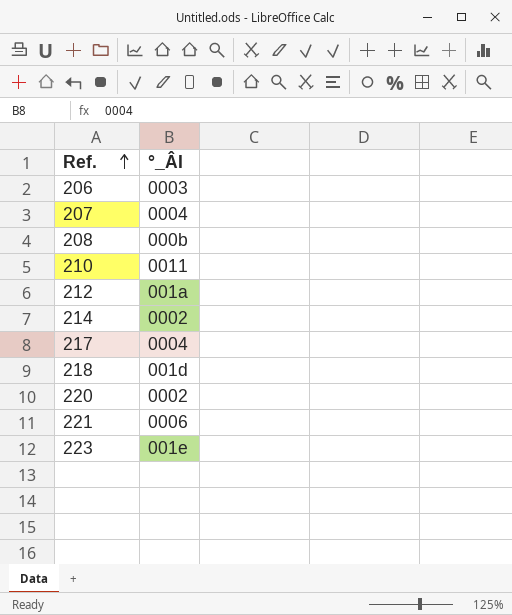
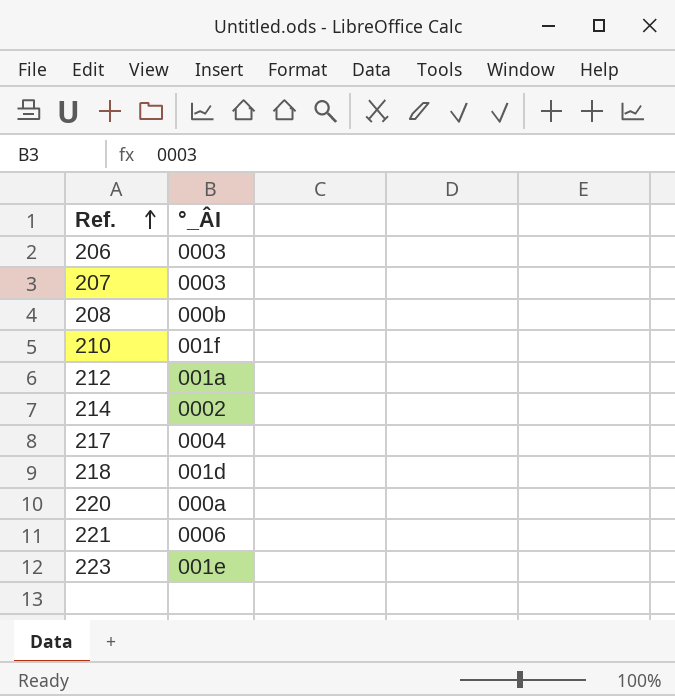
207 | °_ÂI: 0004 -> 0003
210 | °_ÂI: 0011 -> 001f
220 | °_ÂI: 0002 -> 000a

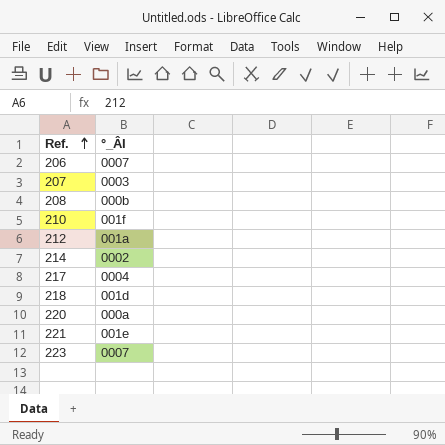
206 | °_ÂI: 0003 -> 0007
221 | °_ÂI: 0006 -> 001e
223 | °_ÂI: 001e -> 0007

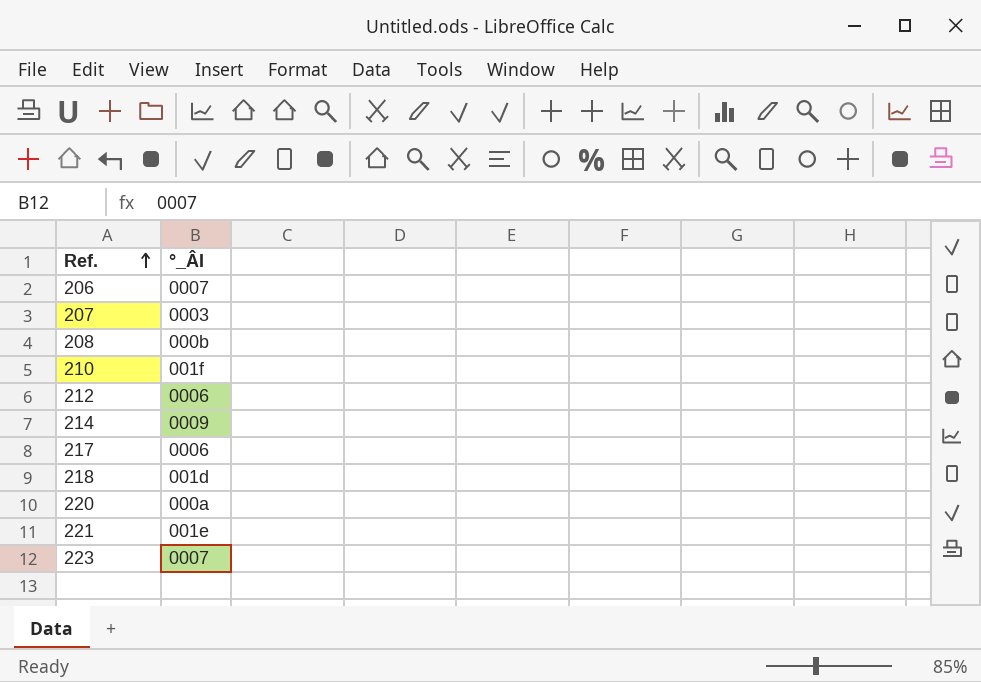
212 | °_ÂI: 001a -> 0006
214 | °_ÂI: 0002 -> 0009
217 | °_ÂI: 0004 -> 0006

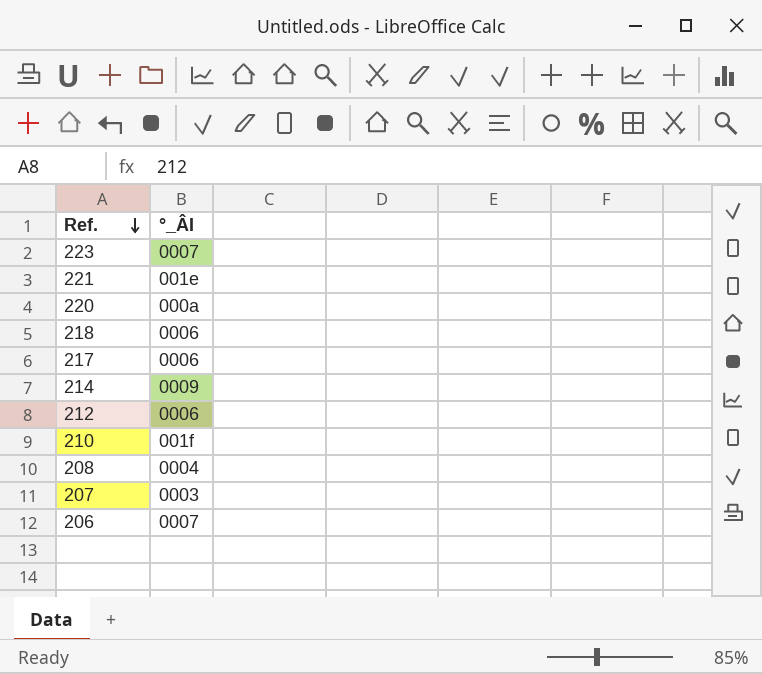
row order: Ref. ascending -> Ref. descending
218 | °_ÂI: 001d -> 0006
208 | °_ÂI: 000b -> 0004

